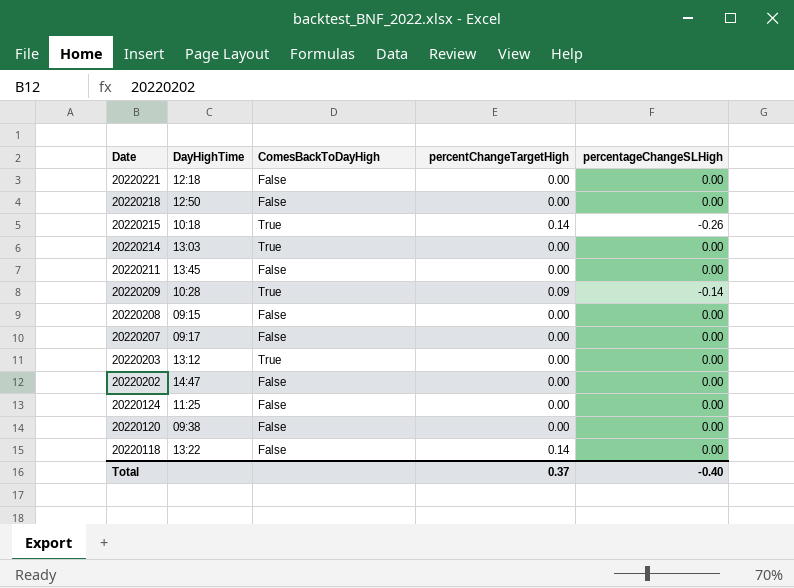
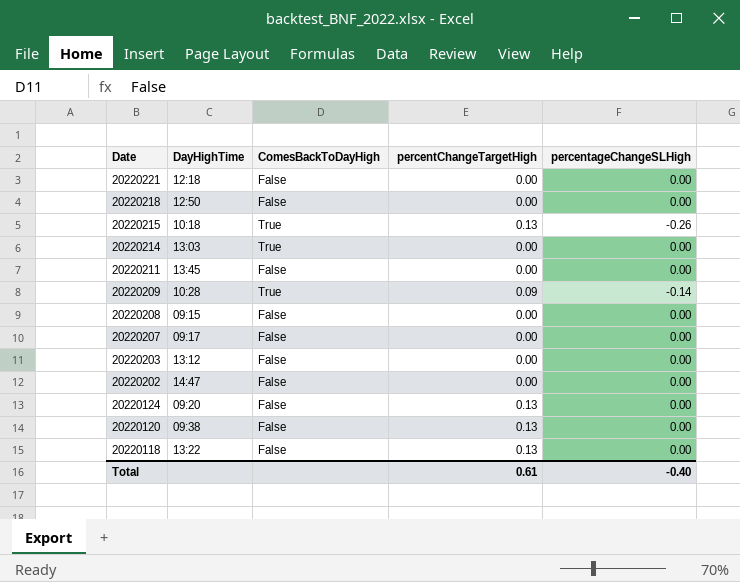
20220215 | percentChangeTargetHigh: 0.14 -> 0.13
20220203 | ComesBackToDayHigh: True -> False
20220124 | DayHighTime: 11:25 -> 09:20
20220124 | percentChangeTargetHigh: 0.00 -> 0.13
20220120 | percentChangeTargetHigh: 0.00 -> 0.13
20220118 | percentChangeTargetHigh: 0.14 -> 0.13
Total | percentChangeTargetHigh: 0.37 -> 0.61

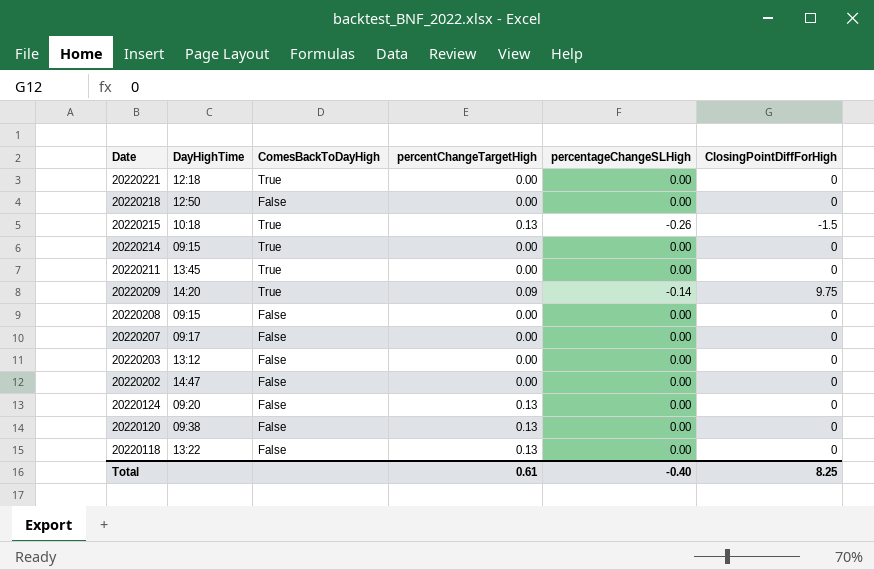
column ClosingPointDiffForHigh | position: none -> 6
20220221 | ComesBackToDayHigh: False -> True
20220214 | DayHighTime: 13:03 -> 09:15
20220211 | ComesBackToDayHigh: False -> True
20220209 | DayHighTime: 10:28 -> 14:20

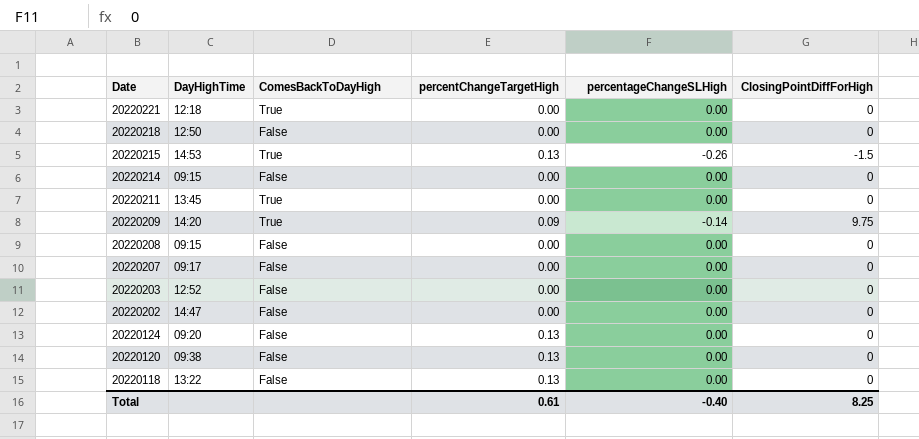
20220215 | DayHighTime: 10:18 -> 14:53
20220214 | ComesBackToDayHigh: True -> False
20220203 | DayHighTime: 13:12 -> 12:52

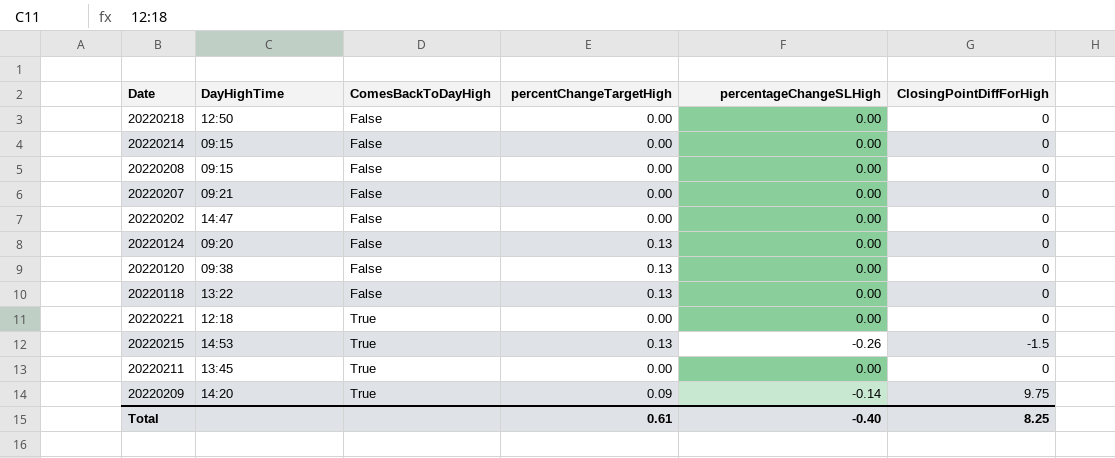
row order: Date descending -> ComesBackToDayHigh ascending
row 20220203: 12:52 | False | 0.00 | 0.00 | 0 -> none
20220207 | DayHighTime: 09:17 -> 09:21

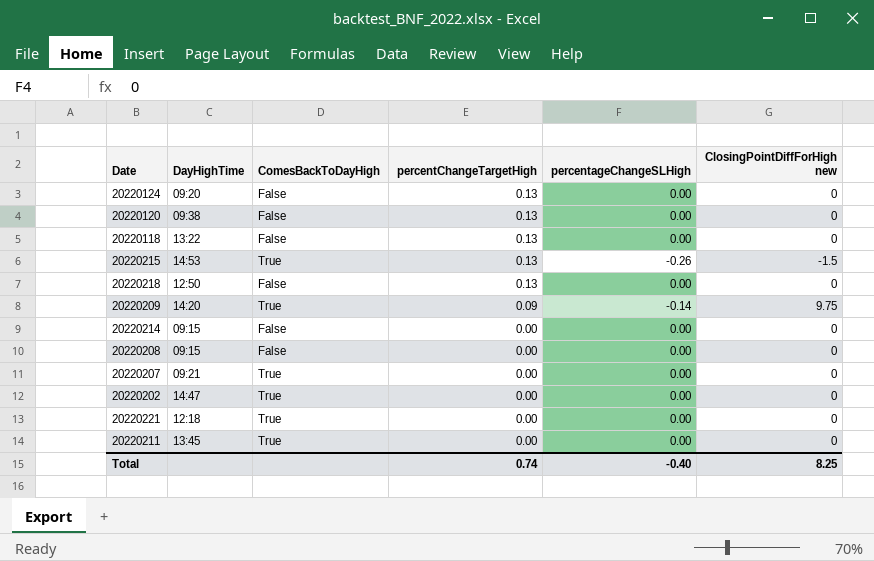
row order: ComesBackToDayHigh ascending -> percentChangeTargetHigh descending
column name: ClosingPointDiffForHigh -> ClosingPointDiffForHigh new
20220218 | percentChangeTargetHigh: 0.00 -> 0.13
20220207 | ComesBackToDayHigh: False -> True
20220202 | ComesBackToDayHigh: False -> True
Total | percentChangeTargetHigh: 0.61 -> 0.74

